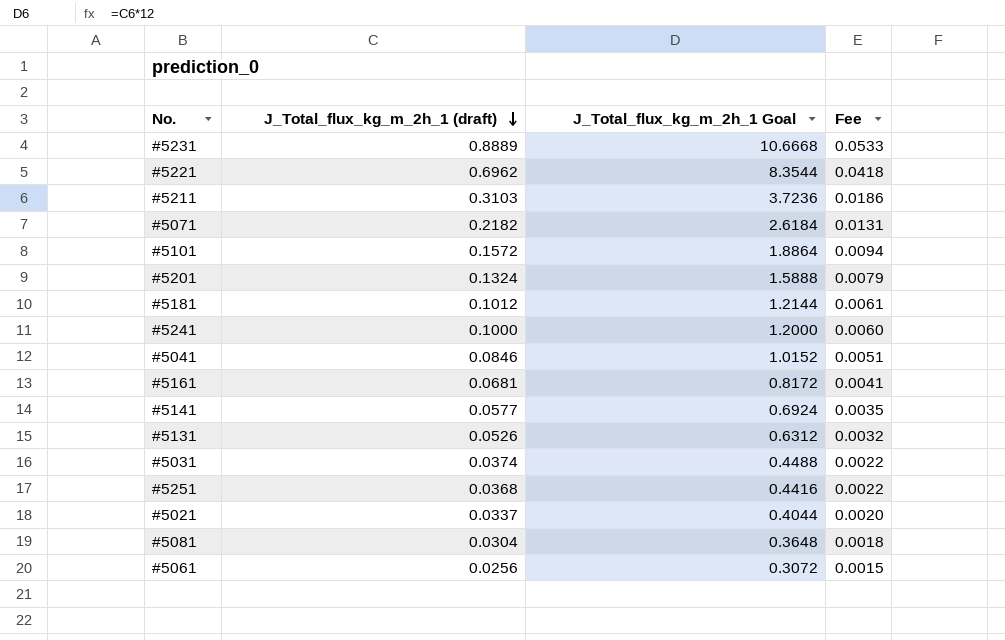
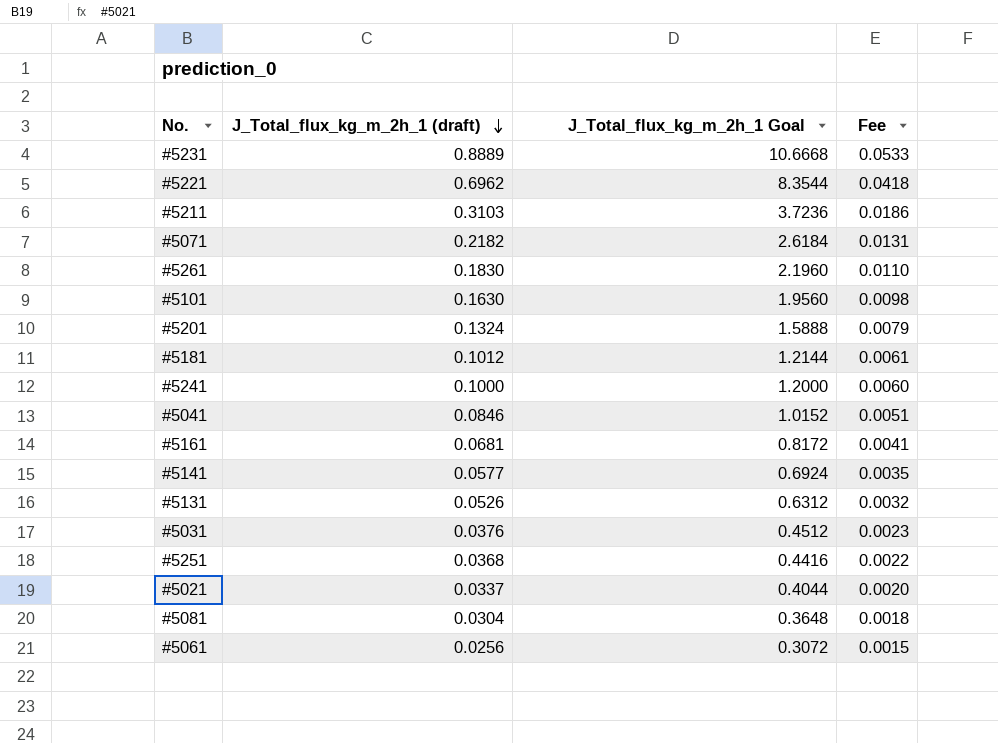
row #5261: none -> 0.1830 | 2.1960 | 0.0110
#5101 | J_Total_flux_kg_m_2h_1 (draft): 0.1572 -> 0.1630
#5101 | J_Total_flux_kg_m_2h_1 Goal: 1.8864 -> 1.9560
#5101 | Fee: 0.0094 -> 0.0098
#5031 | J_Total_flux_kg_m_2h_1 (draft): 0.0374 -> 0.0376
#5031 | J_Total_flux_kg_m_2h_1 Goal: 0.4488 -> 0.4512
#5031 | Fee: 0.0022 -> 0.0023

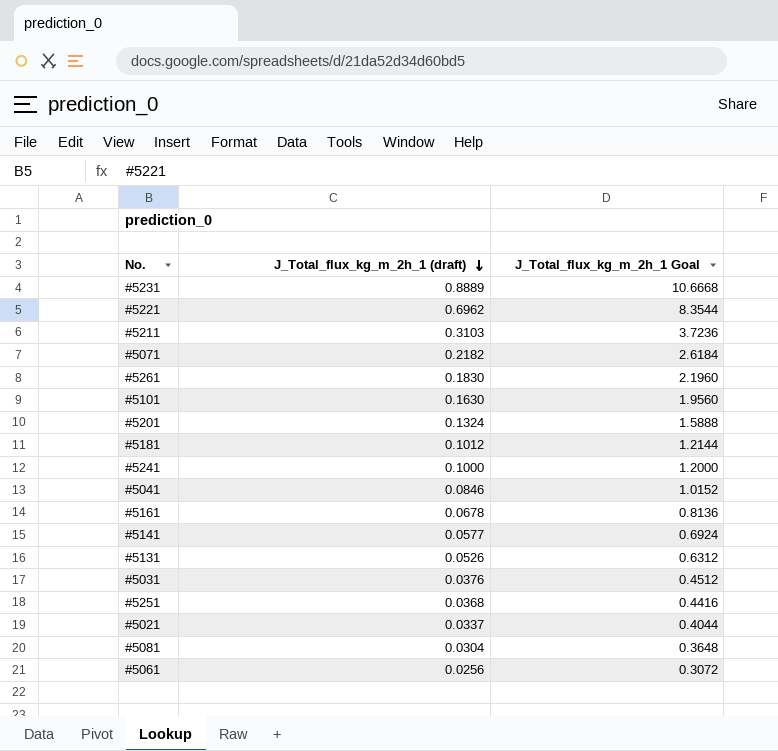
column Fee | formula: [J_Total_flux_kg_m_2h_1 (draft)] * 0.06 -> none
#5161 | J_Total_flux_kg_m_2h_1 (draft): 0.0681 -> 0.0678
#5161 | J_Total_flux_kg_m_2h_1 Goal: 0.8172 -> 0.8136

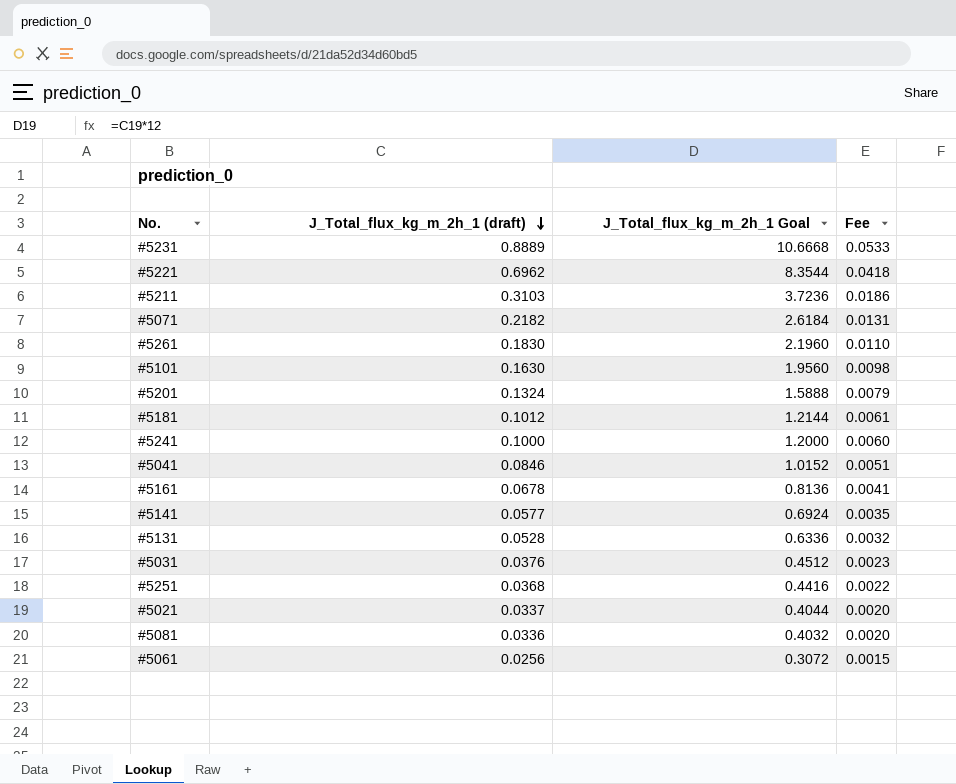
column Fee | formula: none -> [J_Total_flux_kg_m_2h_1 (draft)] * 0.06
#5131 | J_Total_flux_kg_m_2h_1 (draft): 0.0526 -> 0.0528
#5131 | J_Total_flux_kg_m_2h_1 Goal: 0.6312 -> 0.6336
#5081 | J_Total_flux_kg_m_2h_1 (draft): 0.0304 -> 0.0336
#5081 | J_Total_flux_kg_m_2h_1 Goal: 0.3648 -> 0.4032

